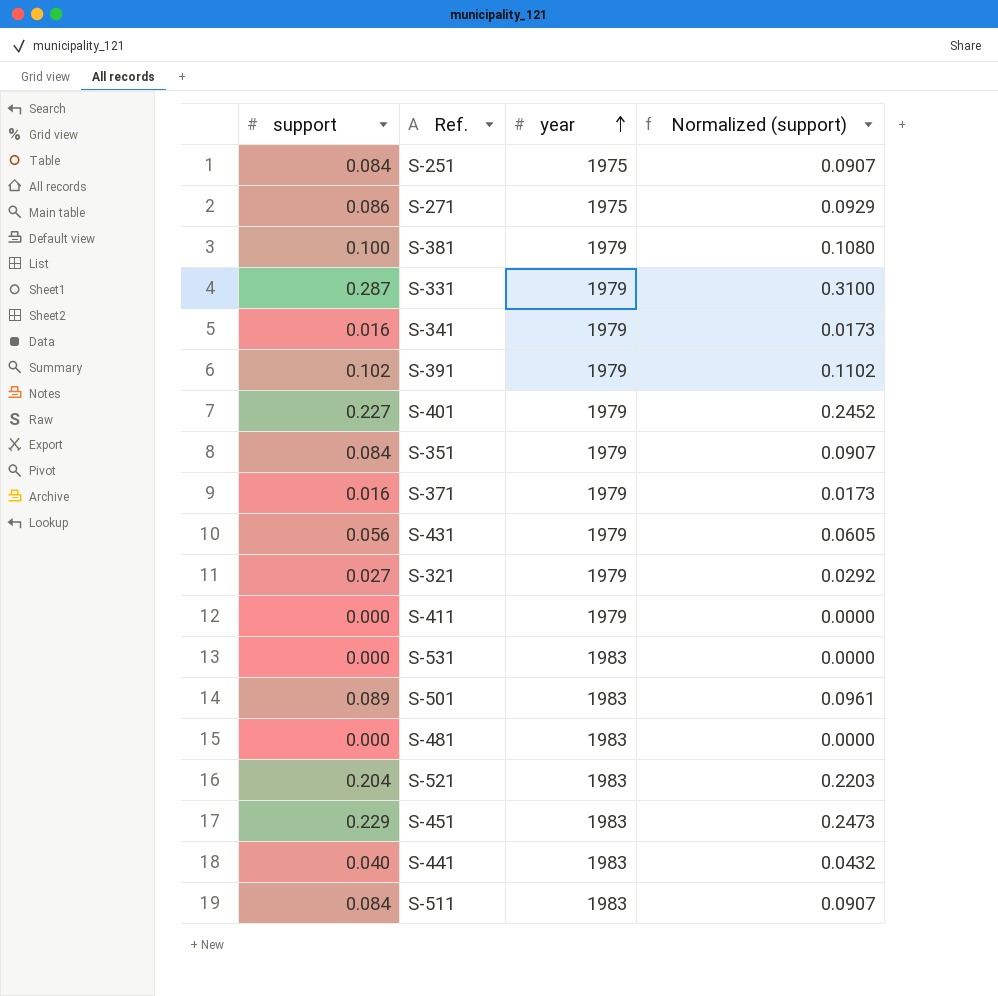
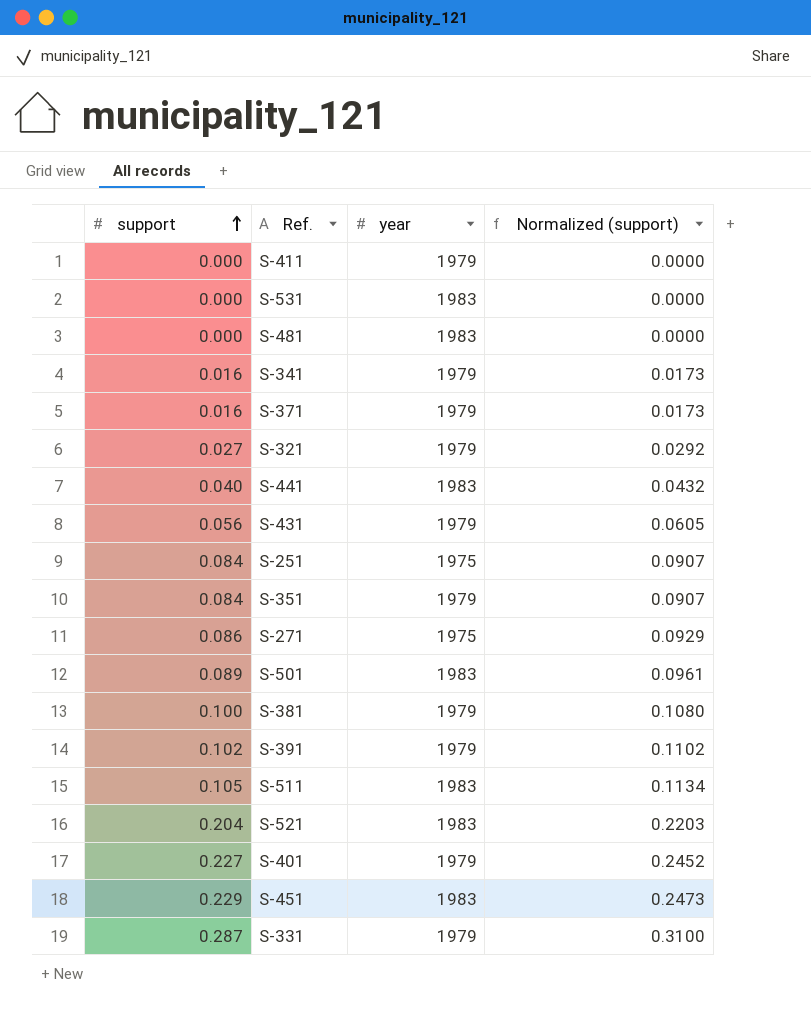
row order: year ascending -> support ascending
S-511 | support: 0.084 -> 0.105
S-511 | Normalized (support): 0.0907 -> 0.1134

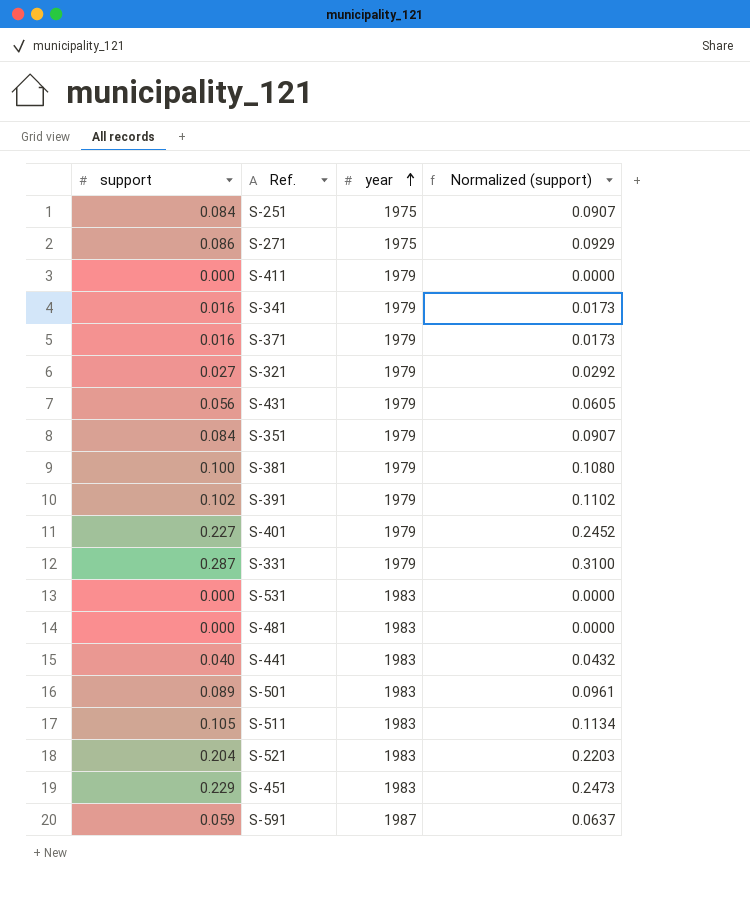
row order: support ascending -> year ascending
row S-591: none -> 0.059 | 1987 | 0.0637

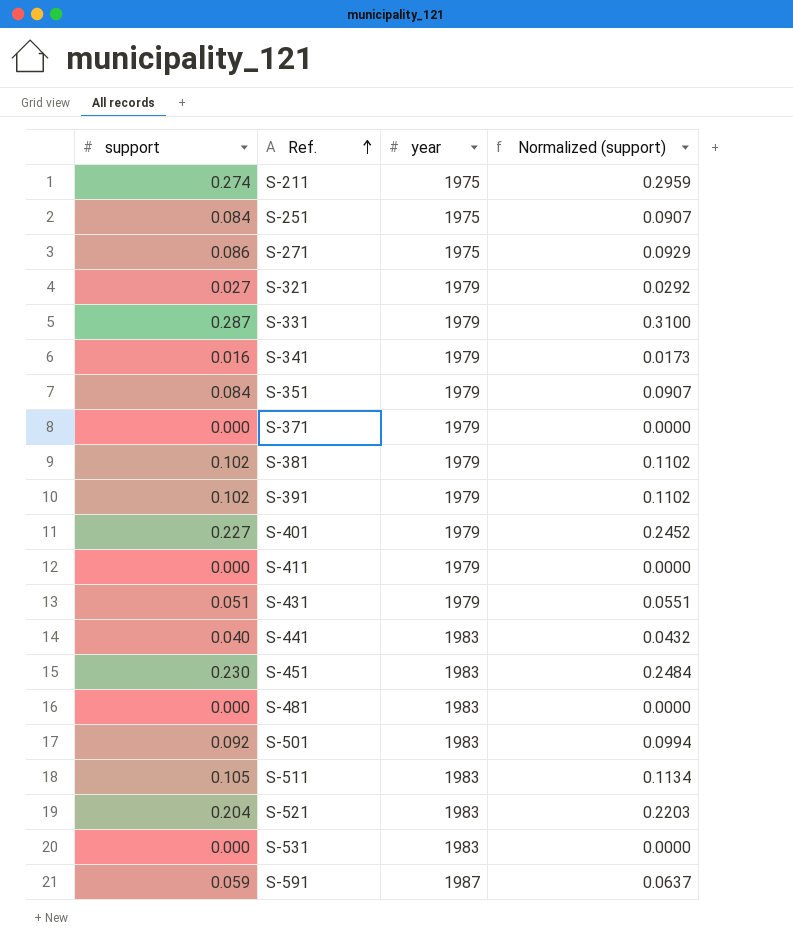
row order: year ascending -> Ref. ascending
row S-211: none -> 0.274 | 1975 | 0.2959
S-371 | support: 0.016 -> 0.000
S-371 | Normalized (support): 0.0173 -> 0.0000
S-381 | support: 0.100 -> 0.102
S-381 | Normalized (support): 0.1080 -> 0.1102
S-431 | support: 0.056 -> 0.051
S-431 | Normalized (support): 0.0605 -> 0.0551
S-451 | support: 0.229 -> 0.230
S-451 | Normalized (support): 0.2473 -> 0.2484
S-501 | support: 0.089 -> 0.092
S-501 | Normalized (support): 0.0961 -> 0.0994

